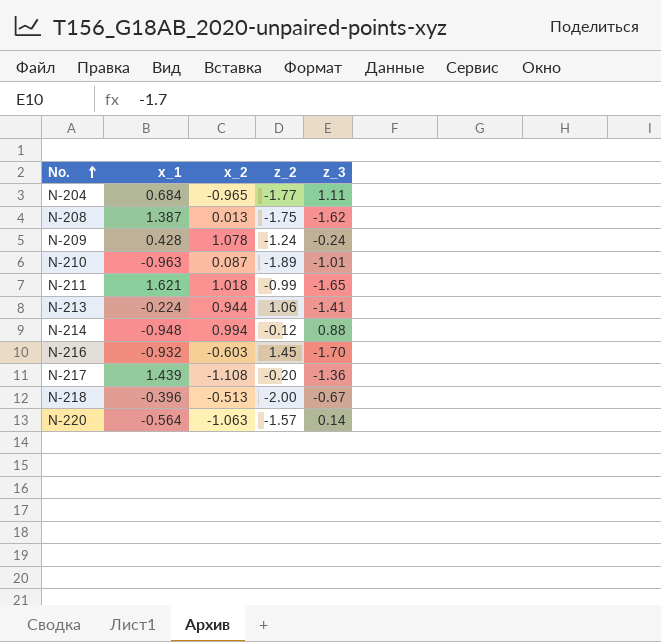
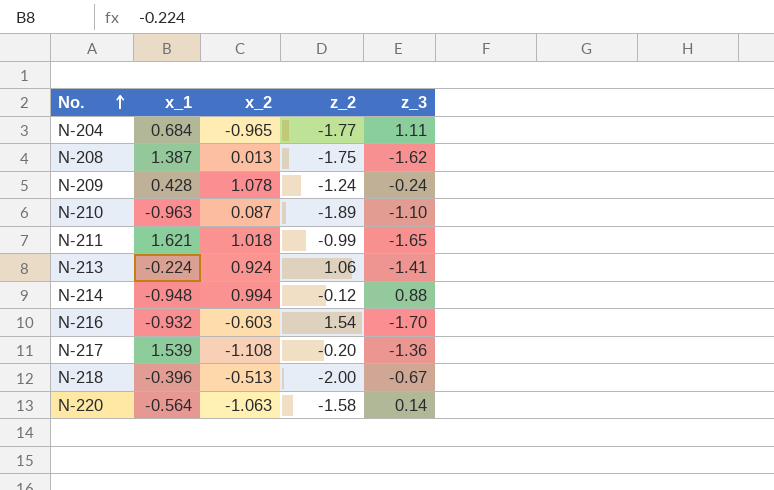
N-210 | z_3: -1.01 -> -1.10
N-213 | x_2: 0.944 -> 0.924
N-216 | z_2: 1.45 -> 1.54
N-217 | x_1: 1.439 -> 1.539
N-220 | z_2: -1.57 -> -1.58

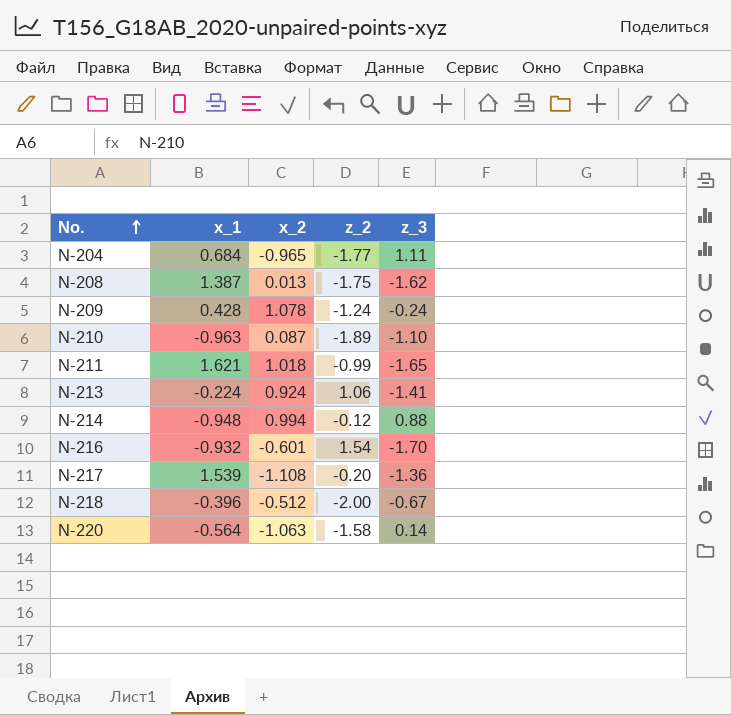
N-216 | x_2: -0.603 -> -0.601
N-218 | x_2: -0.513 -> -0.512

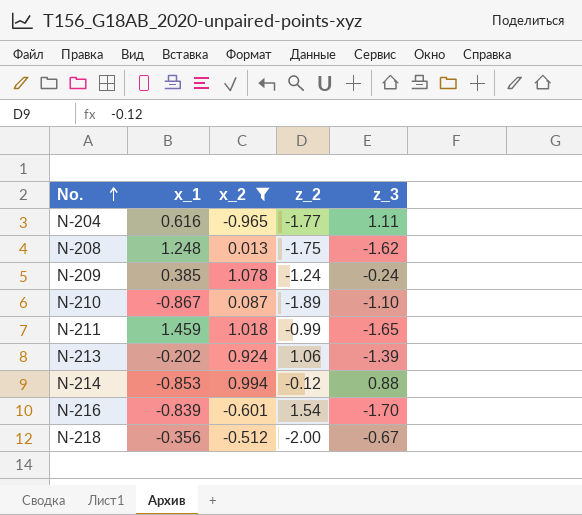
filter: none -> x_2 >= -0.965
N-204 | x_1: 0.684 -> 0.616
N-208 | x_1: 1.387 -> 1.248
N-209 | x_1: 0.428 -> 0.385
N-210 | x_1: -0.963 -> -0.867
N-211 | x_1: 1.621 -> 1.459
N-213 | x_1: -0.224 -> -0.202
N-213 | z_3: -1.41 -> -1.39
N-214 | x_1: -0.948 -> -0.853
N-216 | x_1: -0.932 -> -0.839
N-218 | x_1: -0.396 -> -0.356

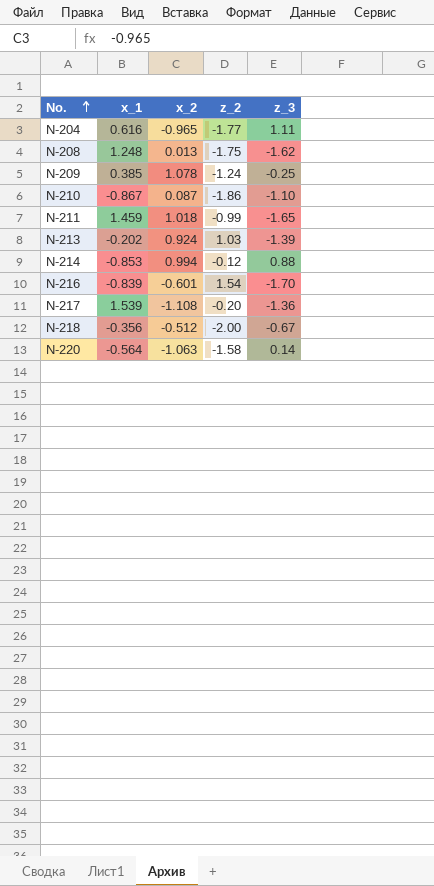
filter: x_2 >= -0.965 -> none
N-209 | z_3: -0.24 -> -0.25
N-210 | z_2: -1.89 -> -1.86
N-213 | z_2: 1.06 -> 1.03

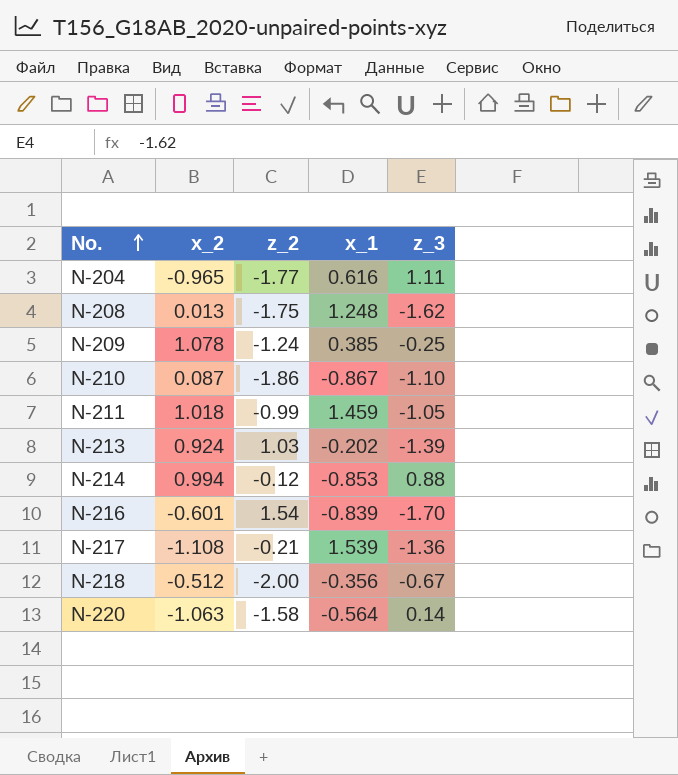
column x_1 | position: 2 -> 4
N-211 | z_3: -1.65 -> -1.05
N-217 | z_2: -0.20 -> -0.21

